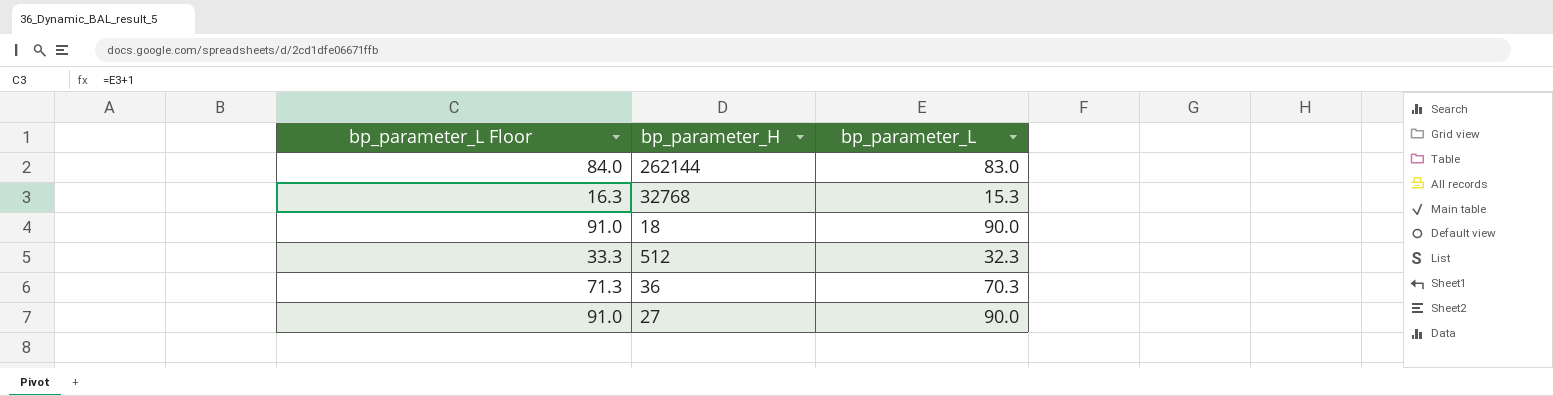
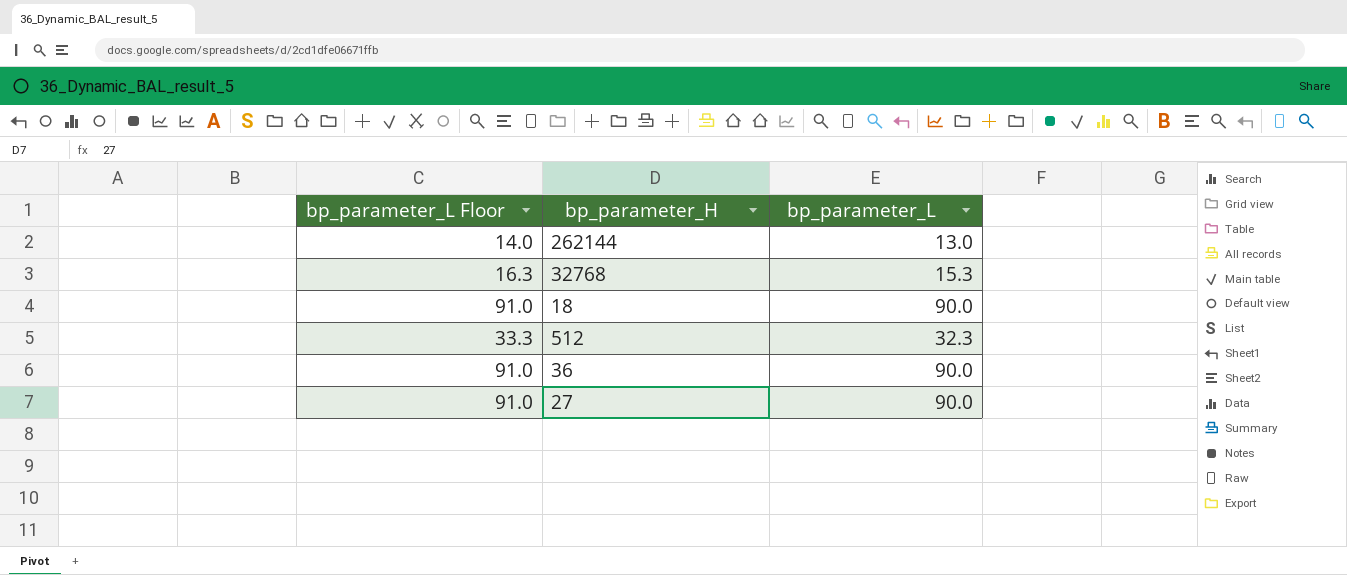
262144 | bp_parameter_L Floor: 84.0 -> 14.0
262144 | bp_parameter_L: 83.0 -> 13.0
36 | bp_parameter_L Floor: 71.3 -> 91.0
36 | bp_parameter_L: 70.3 -> 90.0

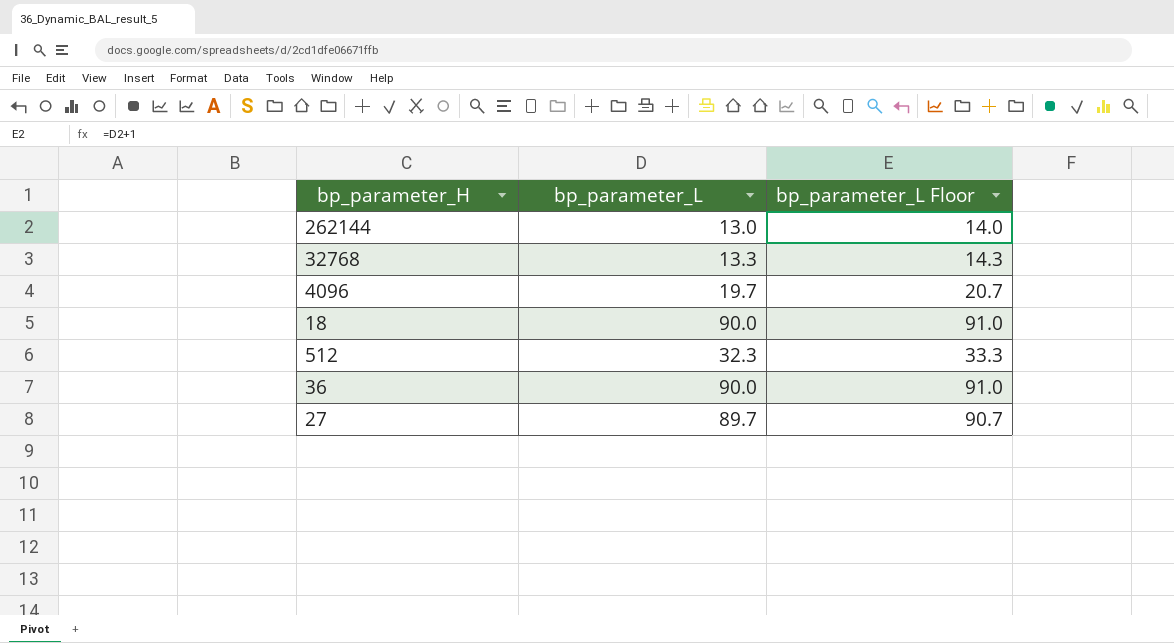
column bp_parameter_L Floor | position: 1 -> 3
32768 | bp_parameter_L: 15.3 -> 13.3
32768 | bp_parameter_L Floor: 16.3 -> 14.3
row 4096: none -> 19.7 | 20.7
27 | bp_parameter_L: 90.0 -> 89.7
27 | bp_parameter_L Floor: 91.0 -> 90.7

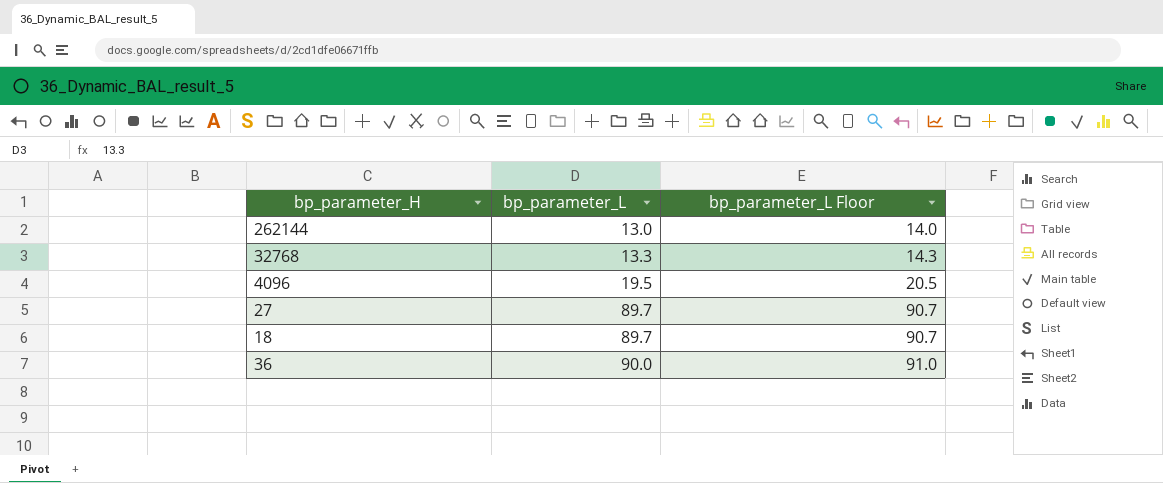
row order: none -> bp_parameter_L ascending
row 512: 32.3 | 33.3 -> none
4096 | bp_parameter_L: 19.7 -> 19.5
4096 | bp_parameter_L Floor: 20.7 -> 20.5
18 | bp_parameter_L: 90.0 -> 89.7
18 | bp_parameter_L Floor: 91.0 -> 90.7

